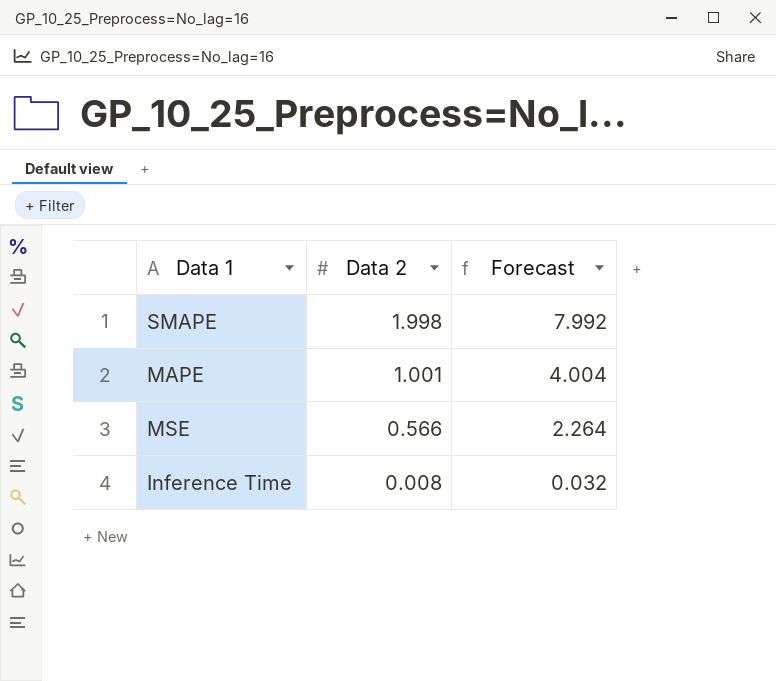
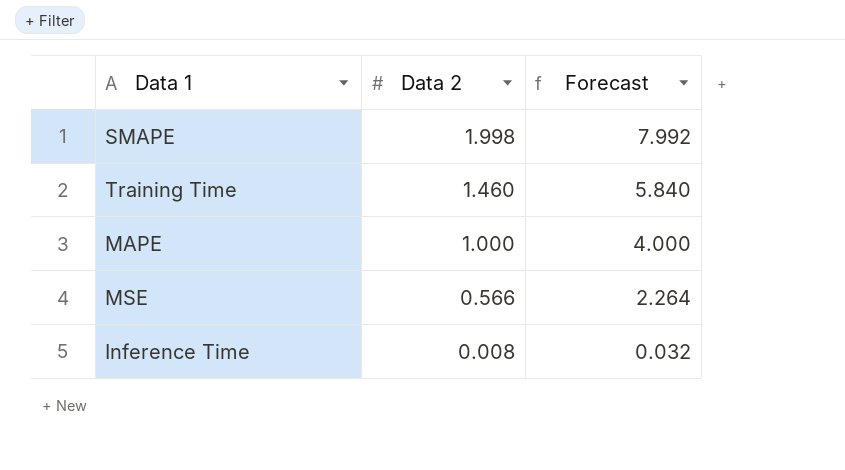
row Training Time: none -> 1.460 | 5.840
MAPE | Data 2: 1.001 -> 1.000
MAPE | Forecast: 4.004 -> 4.000

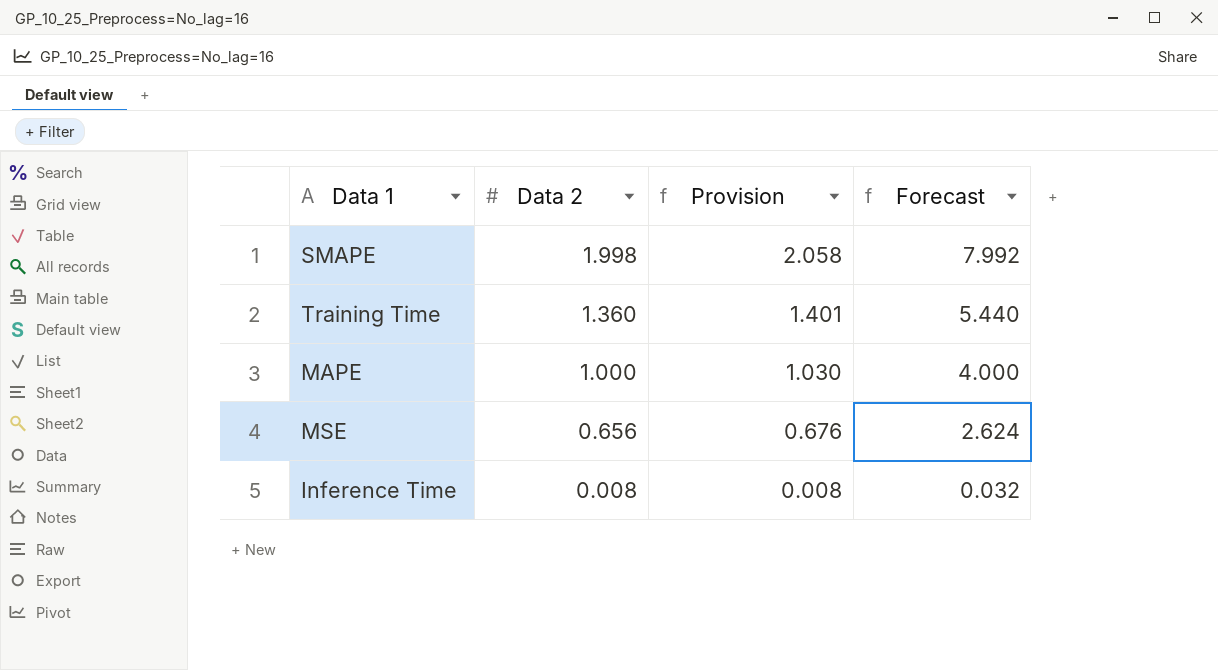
column Provision | formula: none -> [Data 2] * 1.03
Training Time | Data 2: 1.460 -> 1.360
Training Time | Forecast: 5.840 -> 5.440
MSE | Data 2: 0.566 -> 0.656
MSE | Forecast: 2.264 -> 2.624

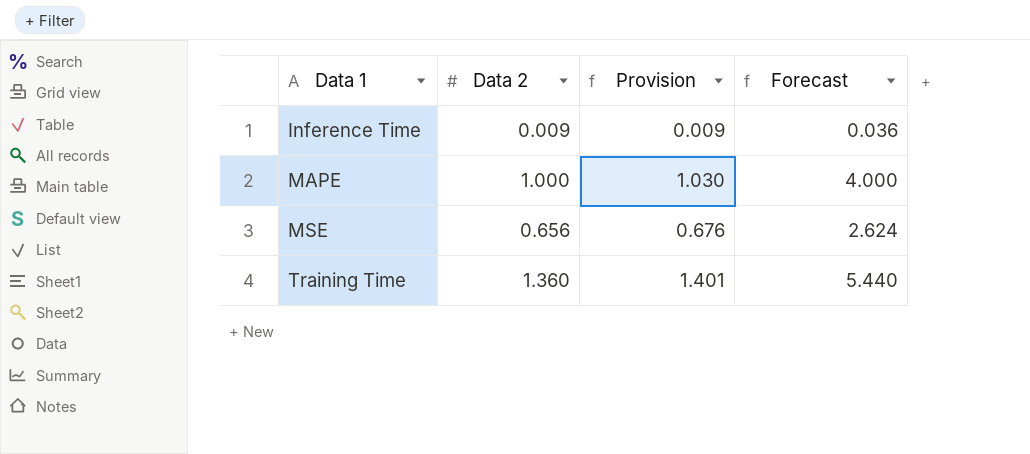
row order: Data 2 descending -> Data 1 ascending
row SMAPE: 1.998 | 2.058 | 7.992 -> none
Inference Time | Data 2: 0.008 -> 0.009
Inference Time | Provision: 0.008 -> 0.009
Inference Time | Forecast: 0.032 -> 0.036

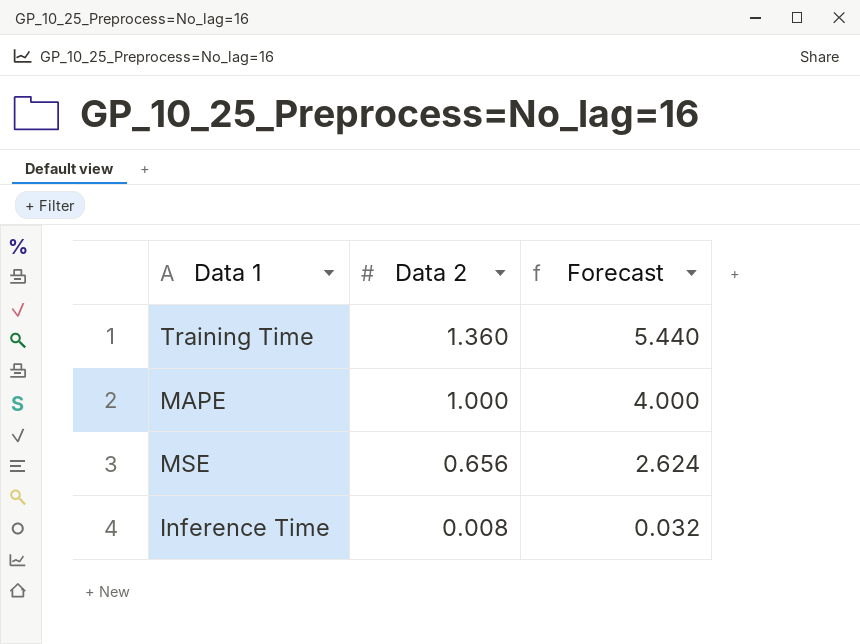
row order: Data 1 ascending -> Data 2 descending
column Provision | formula: [Data 2] * 1.03 -> none
Inference Time | Data 2: 0.009 -> 0.008
Inference Time | Forecast: 0.036 -> 0.032

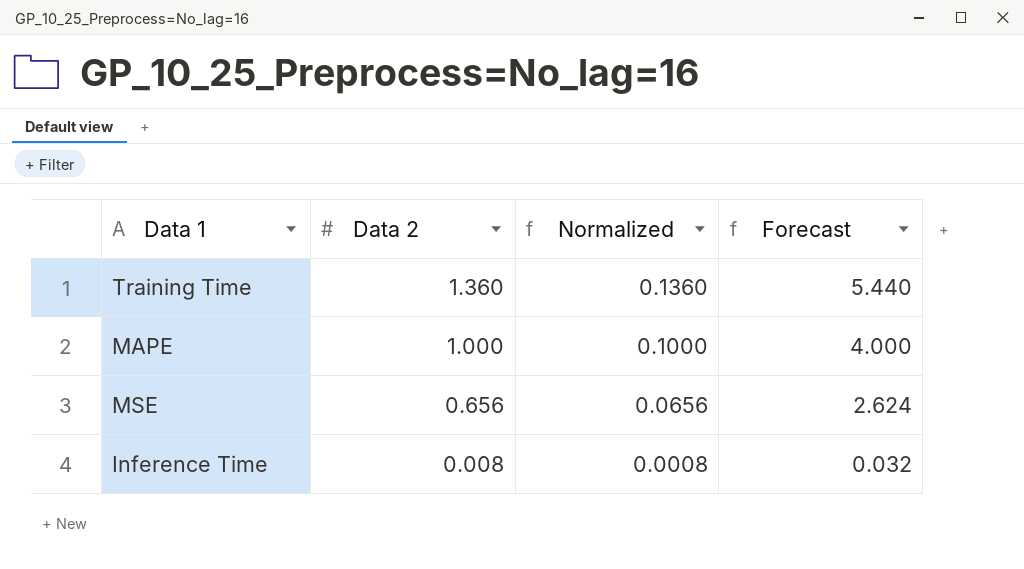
column Normalized | formula: none -> [Data 2] * 0.1

